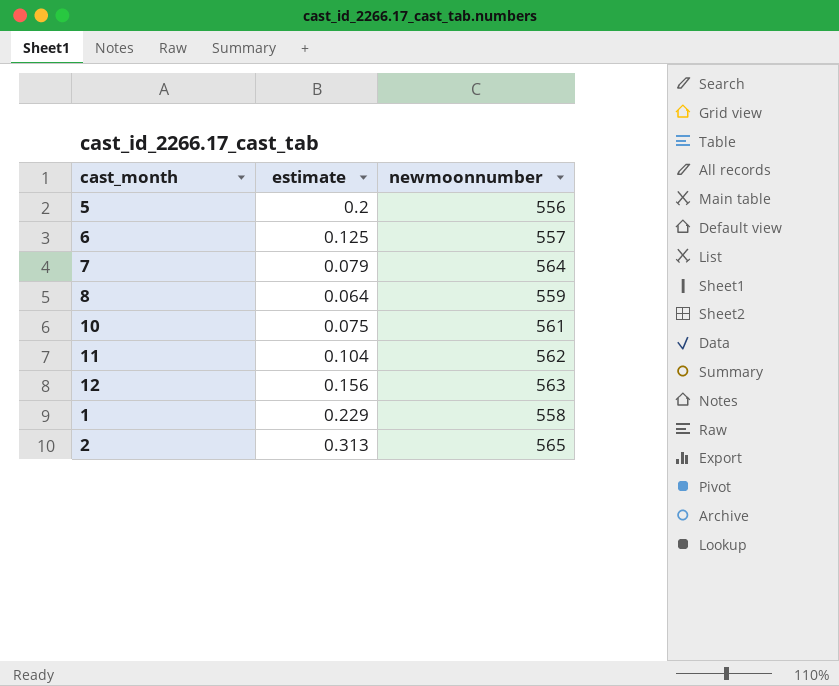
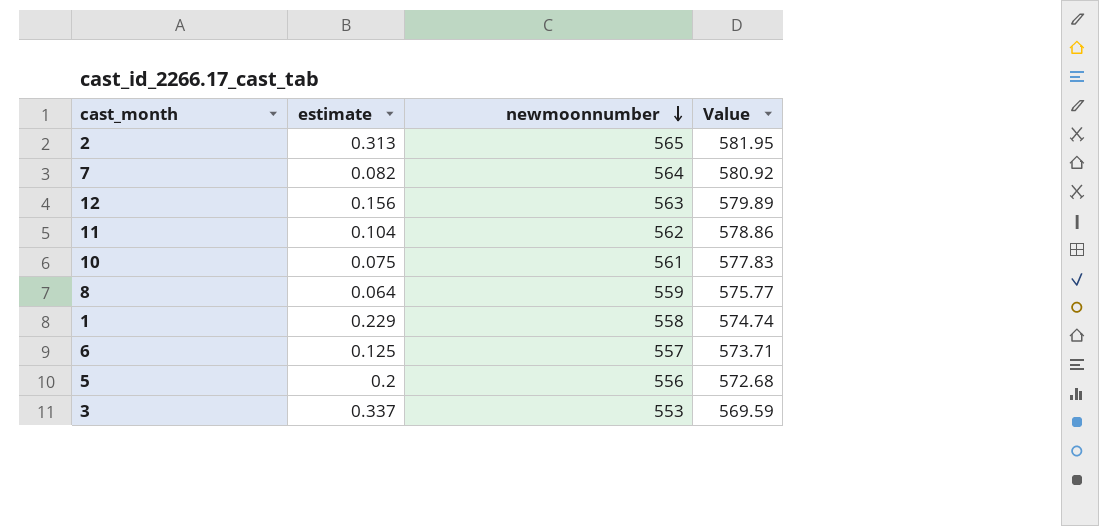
row order: none -> newmoonnumber descending
column Value | formula: none -> [newmoonnumber] * 1.03
7 | estimate: 0.079 -> 0.082
row 3: none -> 0.337 | 553 | 569.59

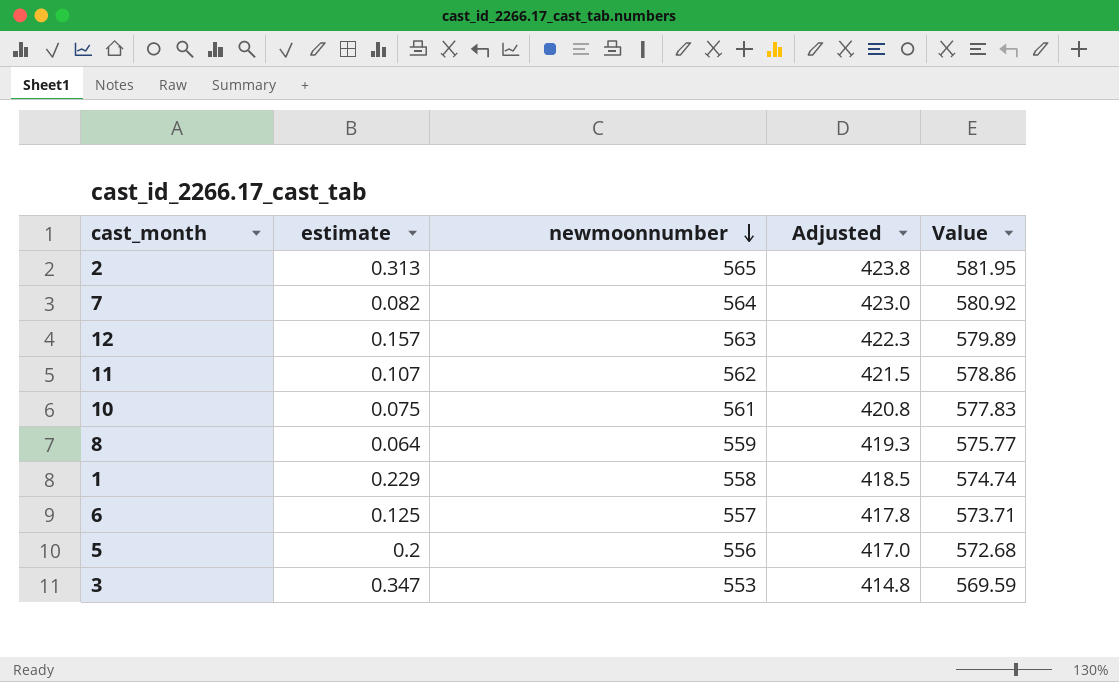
column Adjusted | formula: none -> [newmoonnumber] * 0.75
12 | estimate: 0.156 -> 0.157
11 | estimate: 0.104 -> 0.107
3 | estimate: 0.337 -> 0.347

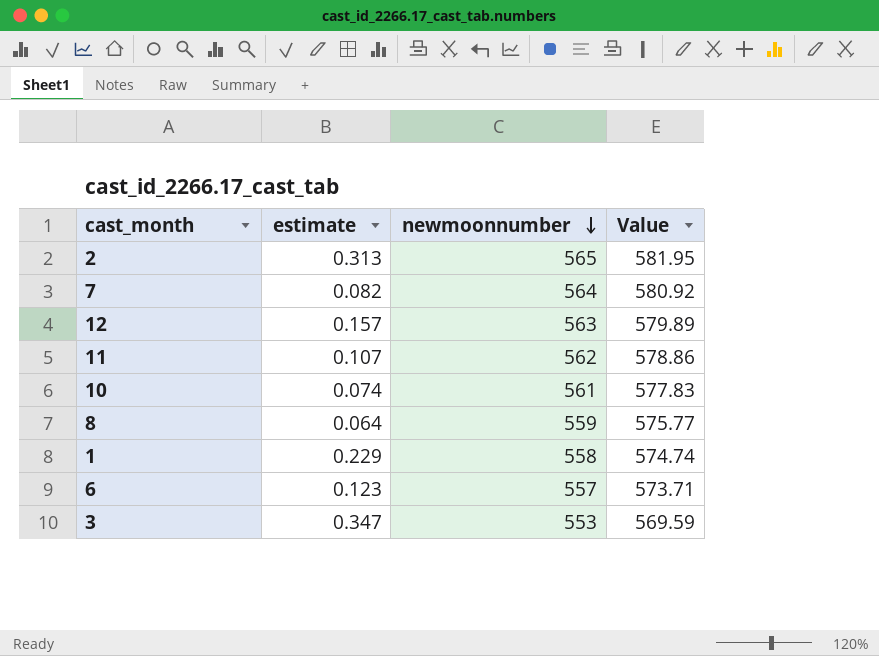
column Adjusted | formula: [newmoonnumber] * 0.75 -> none
row 5: 0.2 | 556 | 417.0 | 572.68 -> none
10 | estimate: 0.075 -> 0.074
6 | estimate: 0.125 -> 0.123

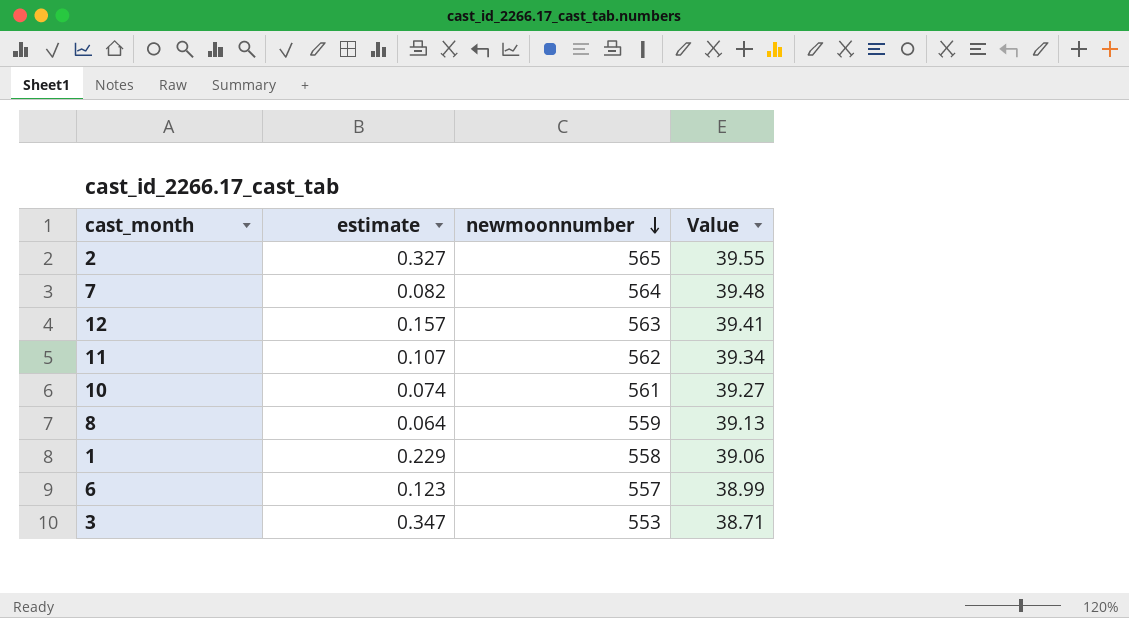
column Value | formula: [newmoonnumber] * 1.03 -> [newmoonnumber] * 0.07
2 | estimate: 0.313 -> 0.327

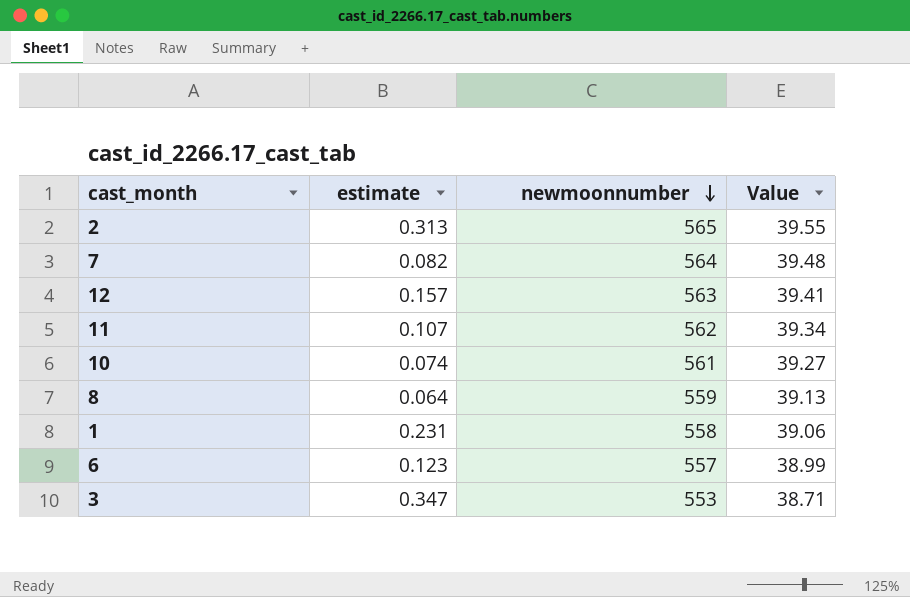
2 | estimate: 0.327 -> 0.313
1 | estimate: 0.229 -> 0.231

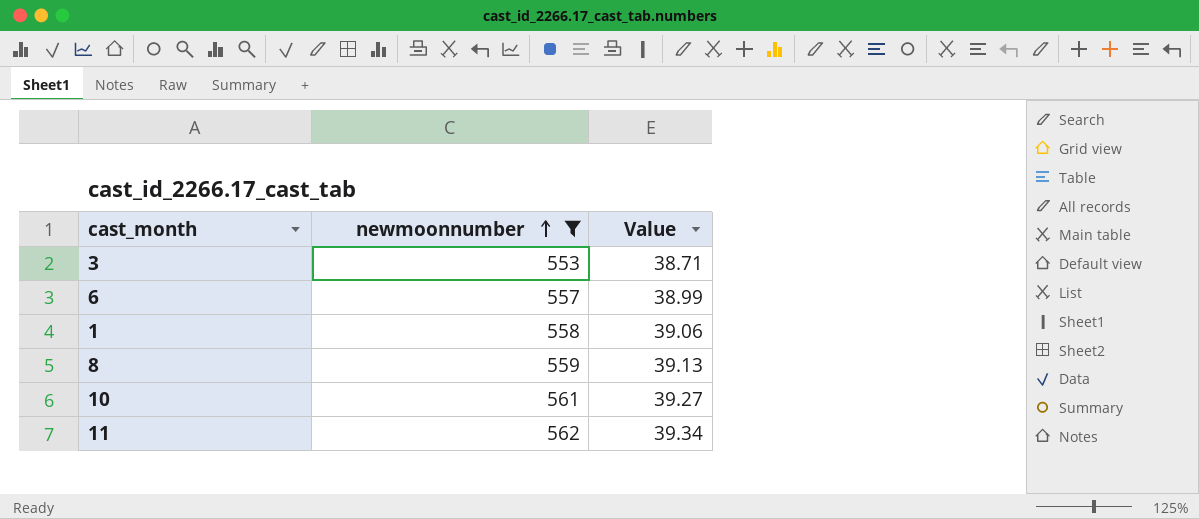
filter: none -> newmoonnumber <= 562
row order: newmoonnumber descending -> newmoonnumber ascending
column estimate | position: 2 -> none

